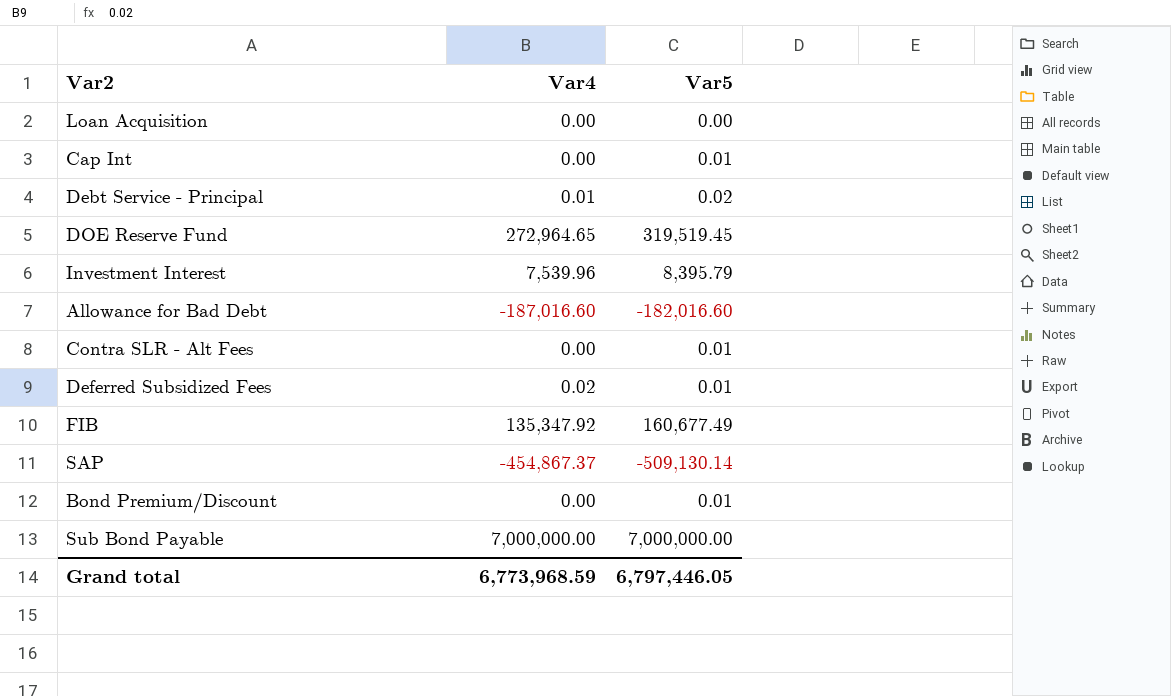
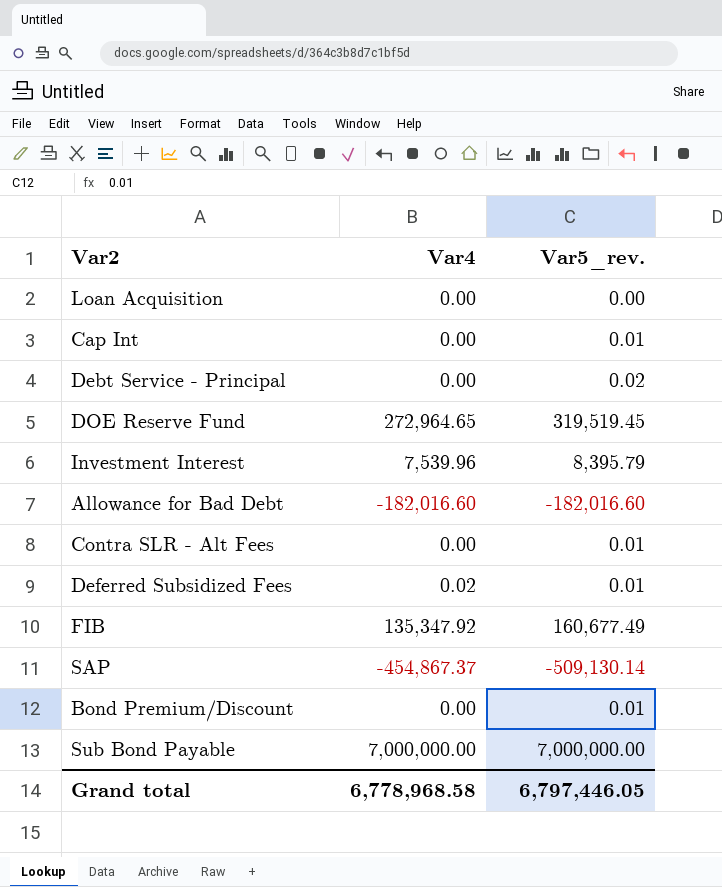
column name: Var5 -> Var5_rev.
Debt Service - Principal | Var4: 0.01 -> 0.00
Allowance for Bad Debt | Var4: -187,016.60 -> -182,016.60
Grand total | Var4: 6,773,968.59 -> 6,778,968.58

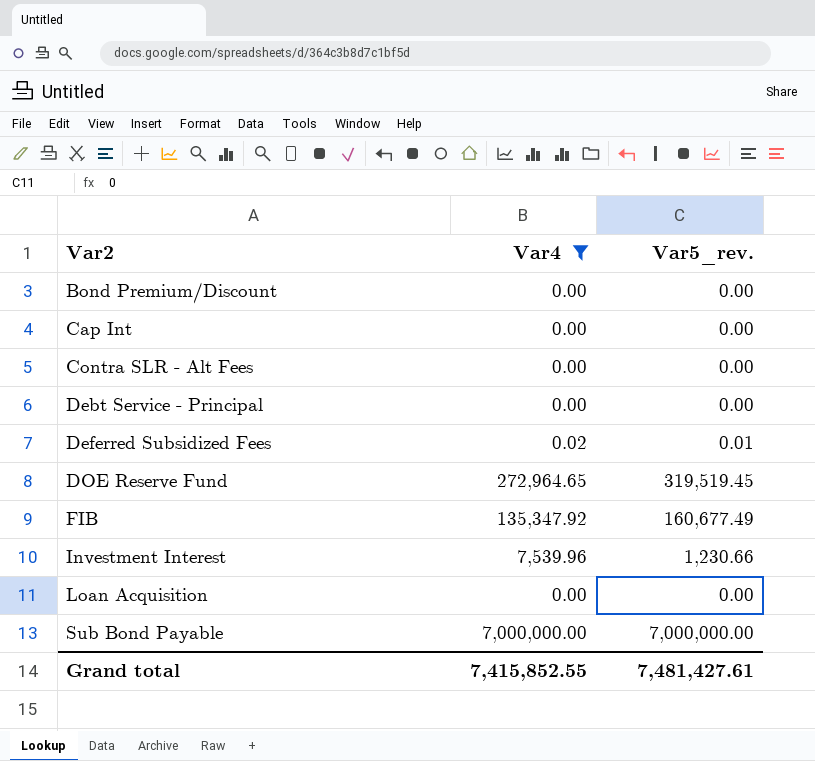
filter: none -> Var4 >= 0.00
row order: none -> Var2 ascending
Bond Premium/Discount | Var5_rev.: 0.01 -> 0.00
Cap Int | Var5_rev.: 0.01 -> 0.00
Contra SLR - Alt Fees | Var5_rev.: 0.01 -> 0.00
Debt Service - Principal | Var5_rev.: 0.02 -> 0.00
Investment Interest | Var5_rev.: 8,395.79 -> 1,230.66
Grand total | Var4: 6,778,968.58 -> 7,415,852.55
Grand total | Var5_rev.: 6,797,446.05 -> 7,481,427.61

